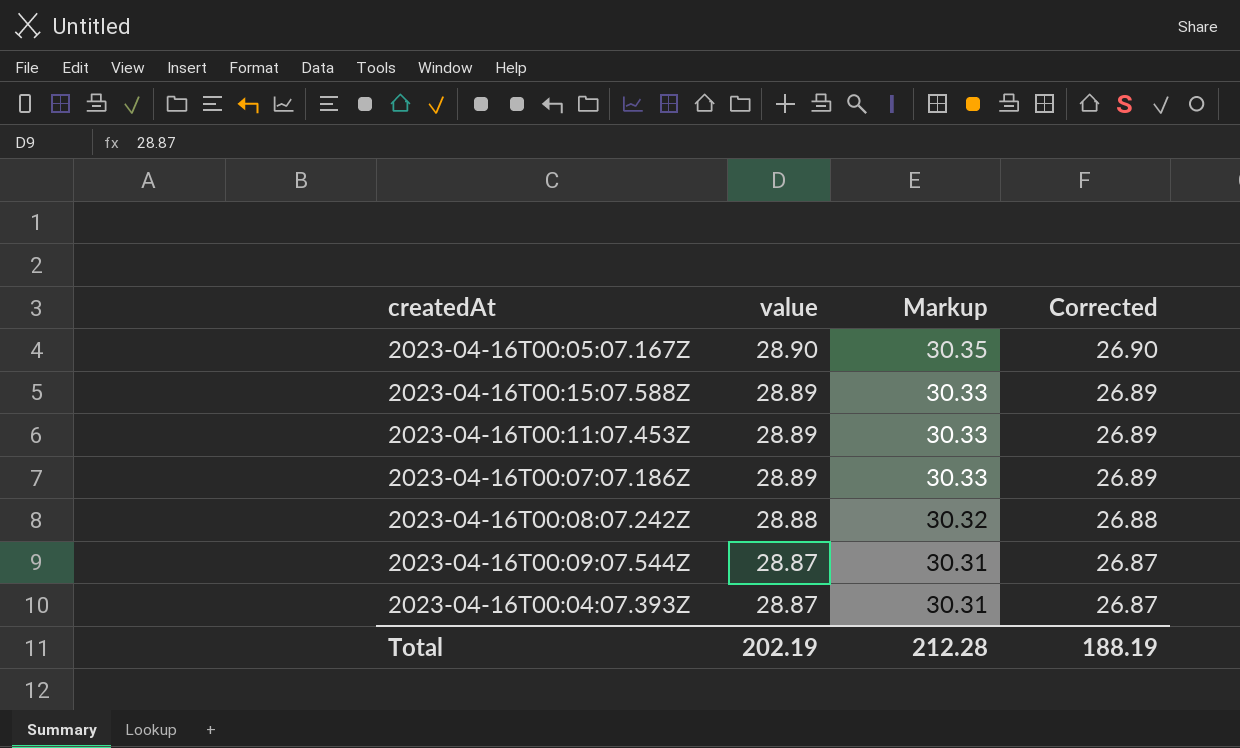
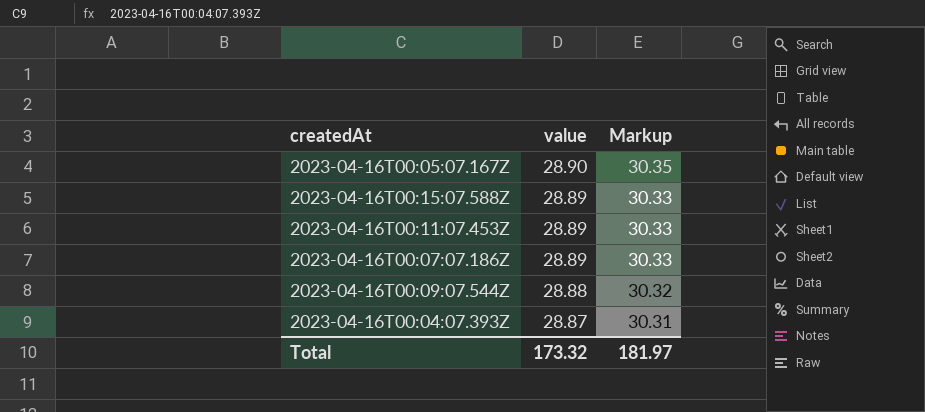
column Corrected | formula: [value] - 2 -> none
row 2023-04-16T00:08:07.242Z: 28.88 | 30.32 | 26.88 -> none
2023-04-16T00:09:07.544Z | value: 28.87 -> 28.88
2023-04-16T00:09:07.544Z | Markup: 30.31 -> 30.32
Total | value: 202.19 -> 173.32
Total | Markup: 212.28 -> 181.97

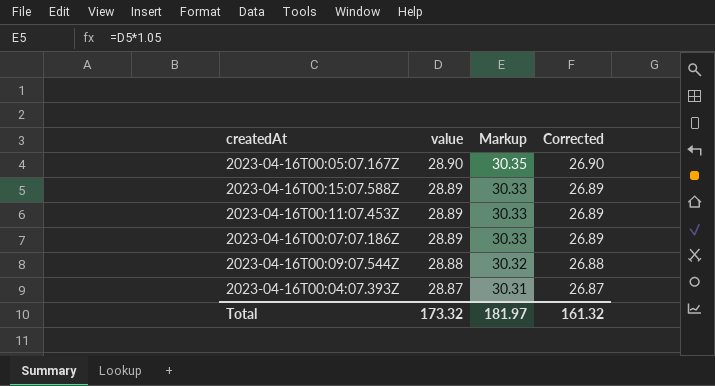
column Corrected | formula: none -> [value] - 2

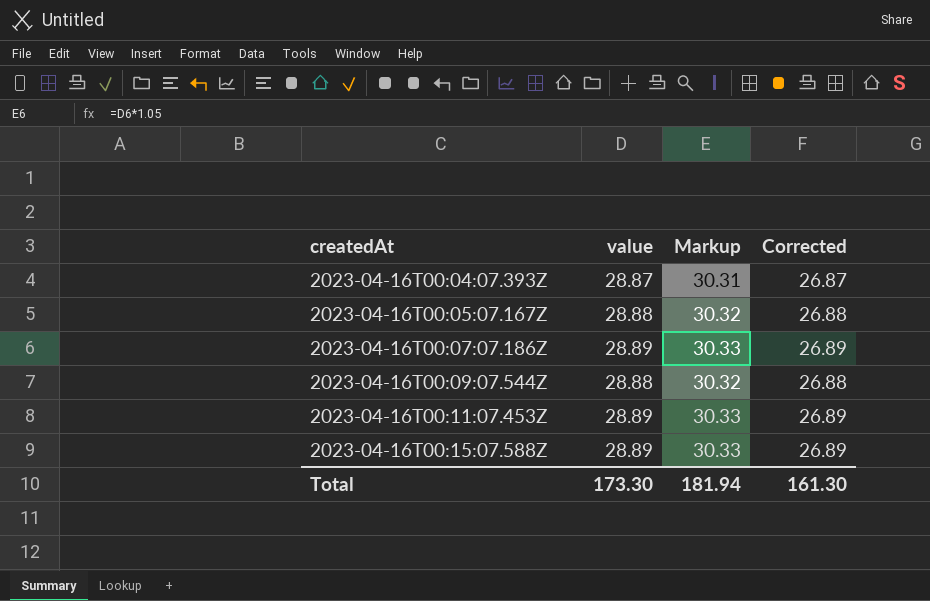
row order: value descending -> createdAt ascending
2023-04-16T00:05:07.167Z | value: 28.90 -> 28.88
2023-04-16T00:05:07.167Z | Markup: 30.35 -> 30.32
2023-04-16T00:05:07.167Z | Corrected: 26.90 -> 26.88
Total | value: 173.32 -> 173.30
Total | Markup: 181.97 -> 181.94
Total | Corrected: 161.32 -> 161.30

